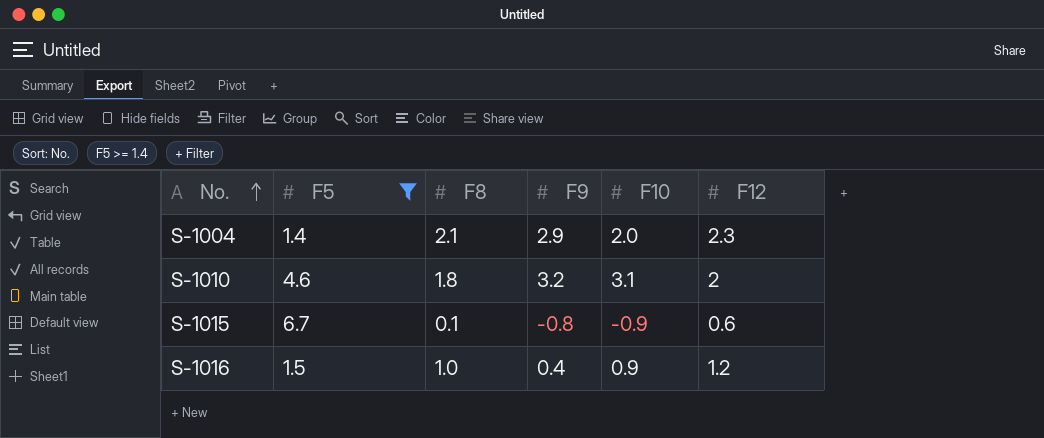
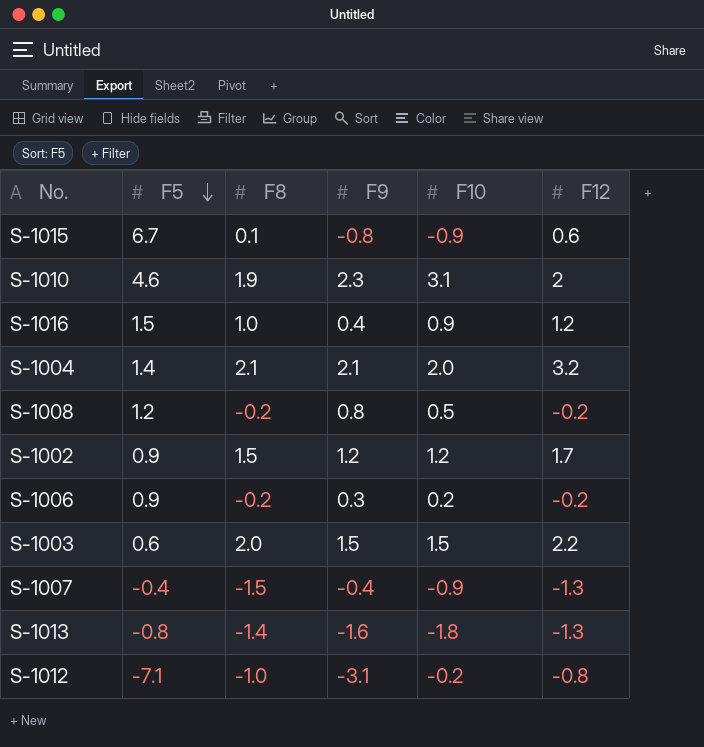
filter: F5 >= 1.4 -> none
row order: No. ascending -> F5 descending
S-1010 | F8: 1.8 -> 1.9
S-1010 | F9: 3.2 -> 2.3
S-1004 | F9: 2.9 -> 2.1
S-1004 | F12: 2.3 -> 3.2

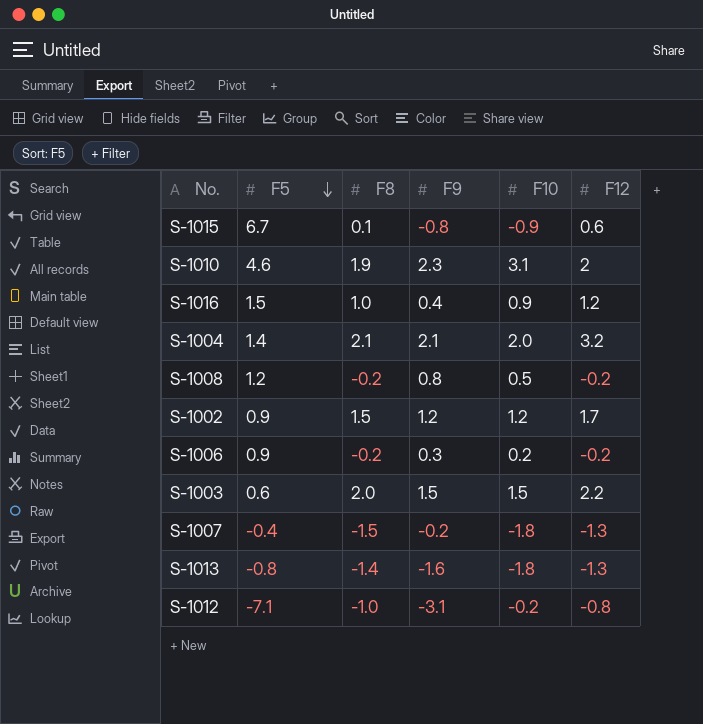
S-1007 | F9: -0.4 -> -0.2
S-1007 | F10: -0.9 -> -1.8

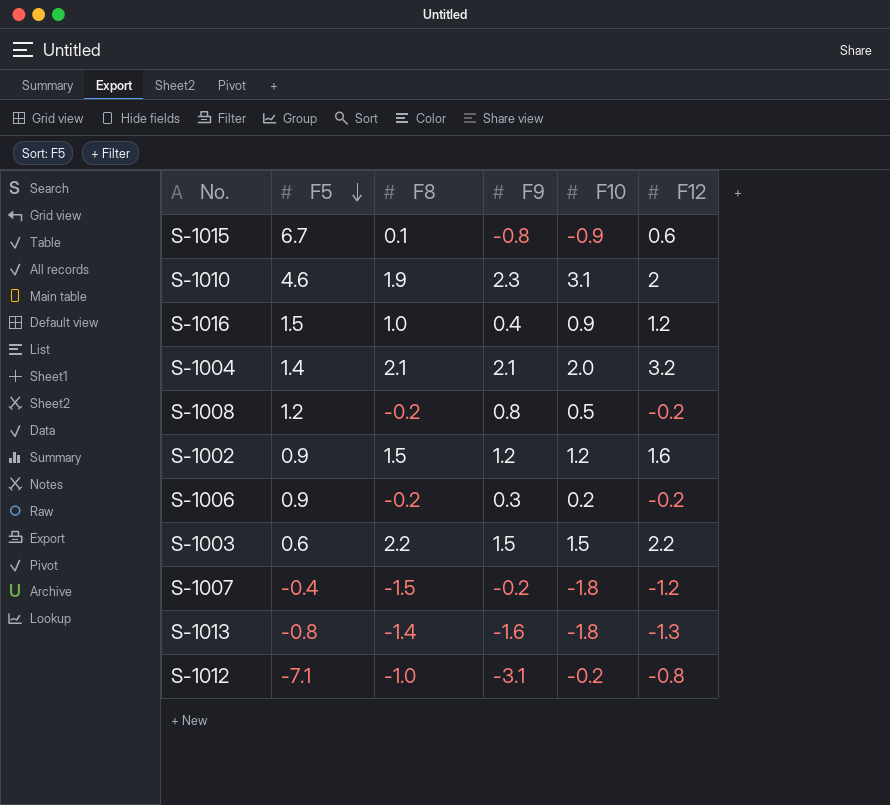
S-1002 | F12: 1.7 -> 1.6
S-1003 | F8: 2.0 -> 2.2
S-1007 | F12: -1.3 -> -1.2

